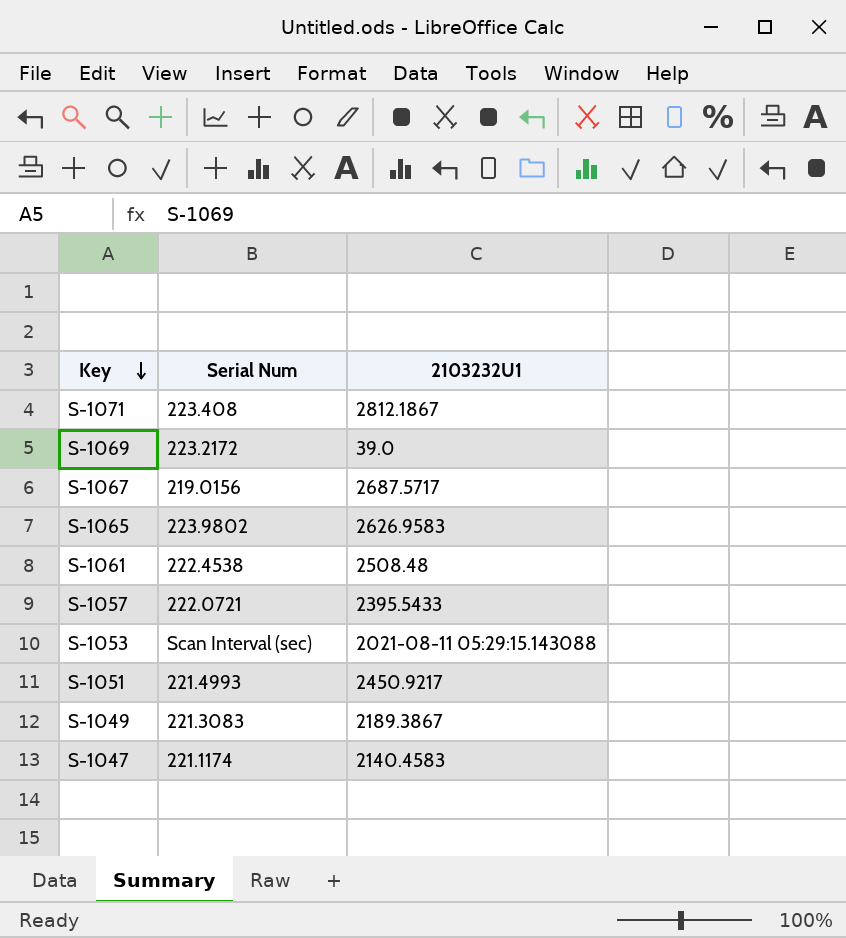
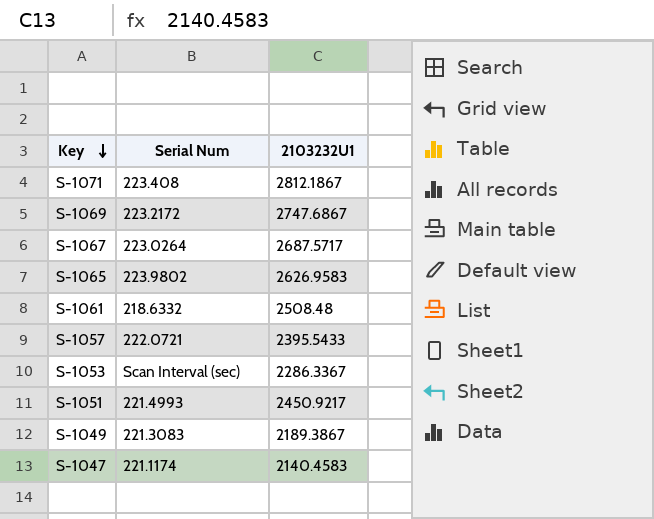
S-1069 | 2103232U1: 39.0 -> 2747.6867
S-1067 | Serial Num: 219.0156 -> 223.0264
S-1061 | Serial Num: 222.4538 -> 218.6332
S-1053 | 2103232U1: 2021-08-11 05:29:15.143088 -> 2286.3367

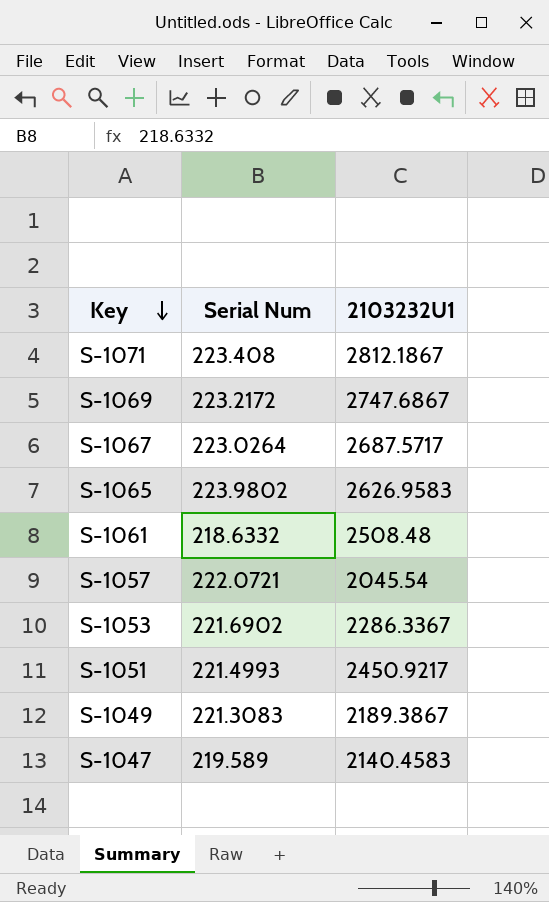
S-1057 | 2103232U1: 2395.5433 -> 2045.54
S-1053 | Serial Num: Scan Interval (sec) -> 221.6902
S-1047 | Serial Num: 221.1174 -> 219.589

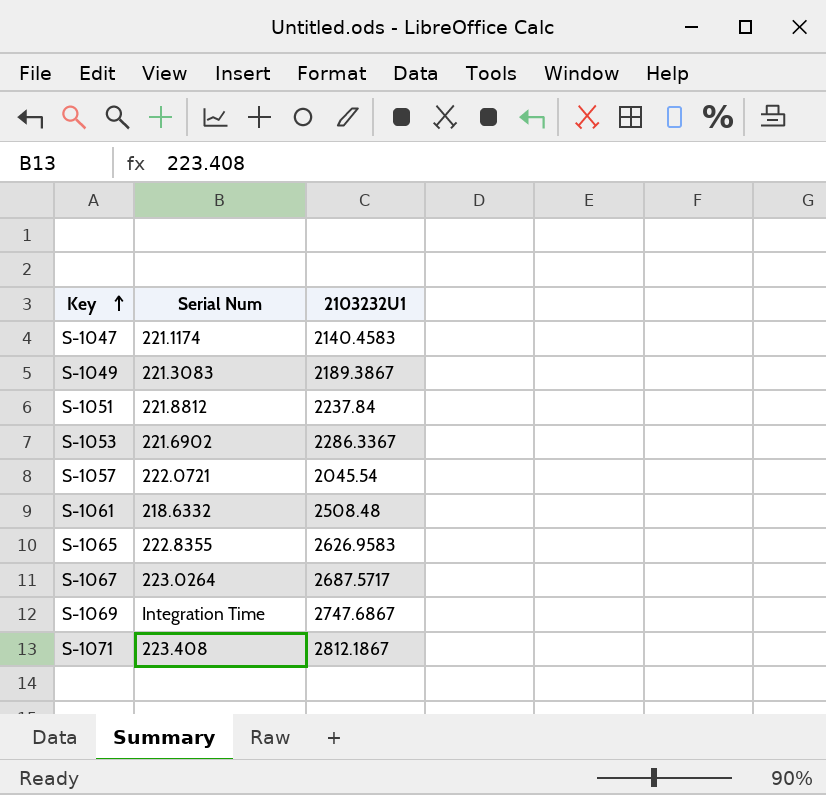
row order: Key descending -> Key ascending
S-1047 | Serial Num: 219.589 -> 221.1174
S-1051 | Serial Num: 221.4993 -> 221.8812
S-1051 | 2103232U1: 2450.9217 -> 2237.84
S-1065 | Serial Num: 223.9802 -> 222.8355
S-1069 | Serial Num: 223.2172 -> Integration Time

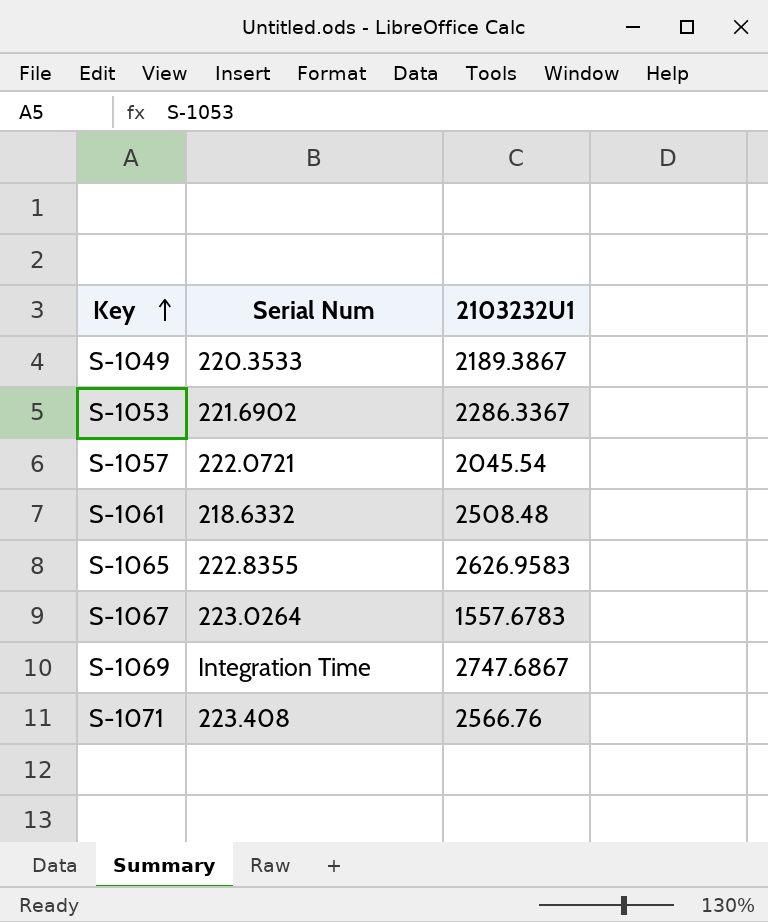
row S-1047: 221.1174 | 2140.4583 -> none
row S-1051: 221.8812 | 2237.84 -> none
S-1049 | Serial Num: 221.3083 -> 220.3533
S-1067 | 2103232U1: 2687.5717 -> 1557.6783
S-1071 | 2103232U1: 2812.1867 -> 2566.76

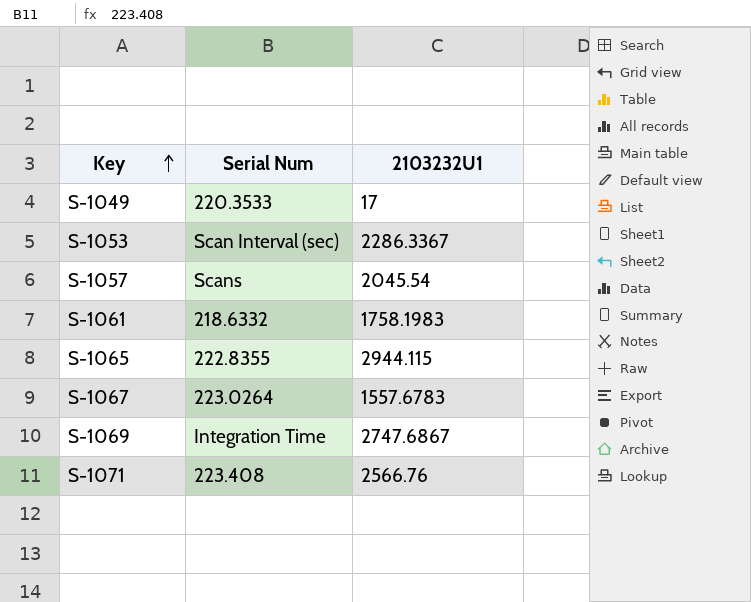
S-1049 | 2103232U1: 2189.3867 -> 17
S-1053 | Serial Num: 221.6902 -> Scan Interval (sec)
S-1057 | Serial Num: 222.0721 -> Scans
S-1061 | 2103232U1: 2508.48 -> 1758.1983
S-1065 | 2103232U1: 2626.9583 -> 2944.115

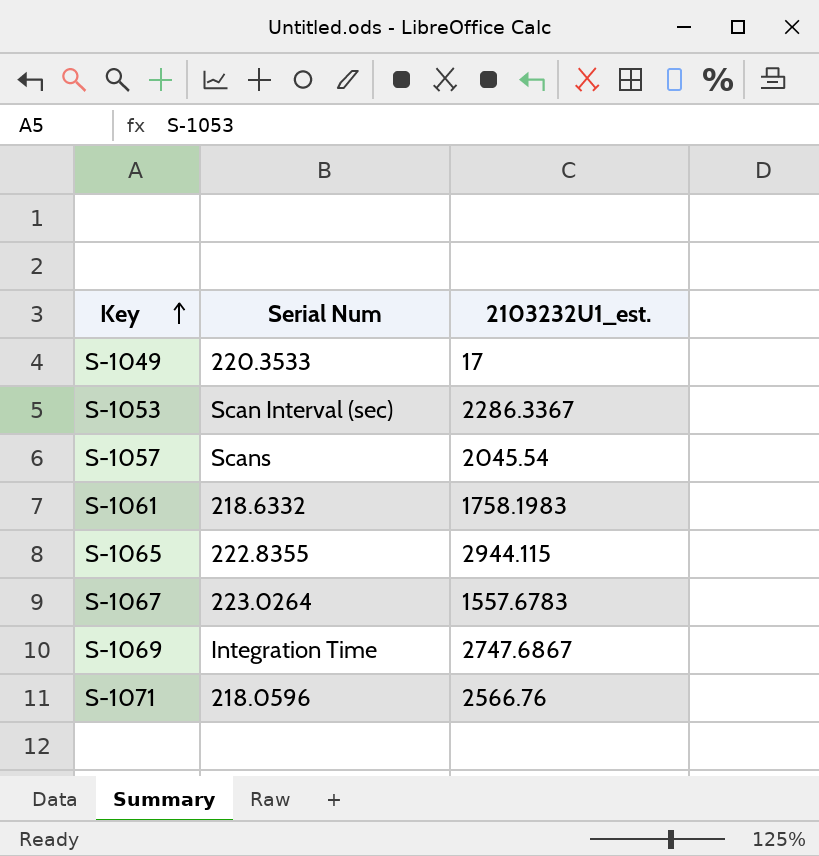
column name: 2103232U1 -> 2103232U1_est.
S-1071 | Serial Num: 223.408 -> 218.0596

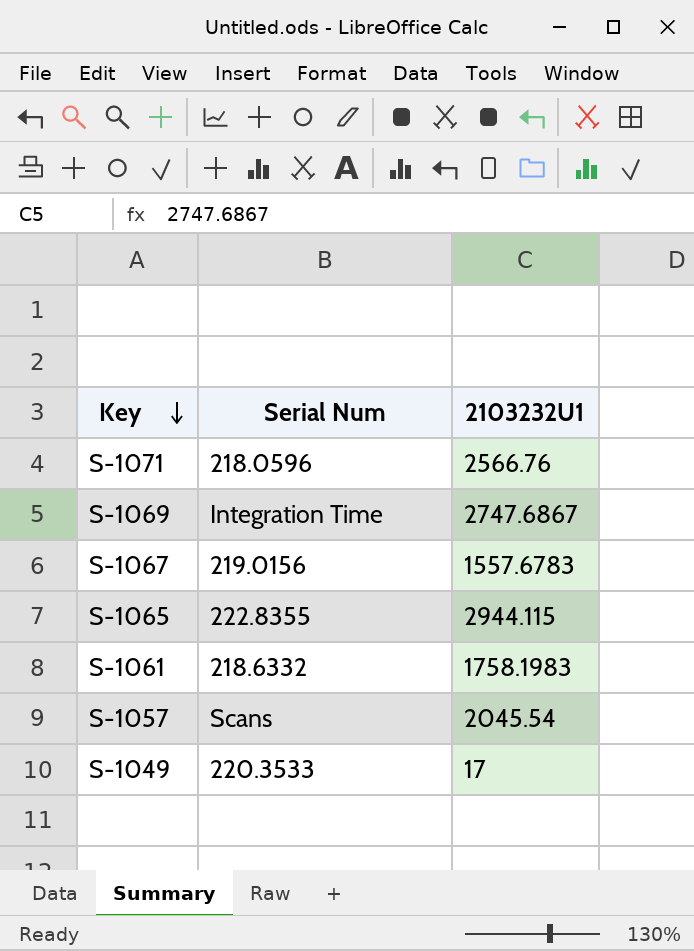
row order: Key ascending -> Key descending
column name: 2103232U1_est. -> 2103232U1
row S-1053: Scan Interval (sec) | 2286.3367 -> none
S-1067 | Serial Num: 223.0264 -> 219.0156

